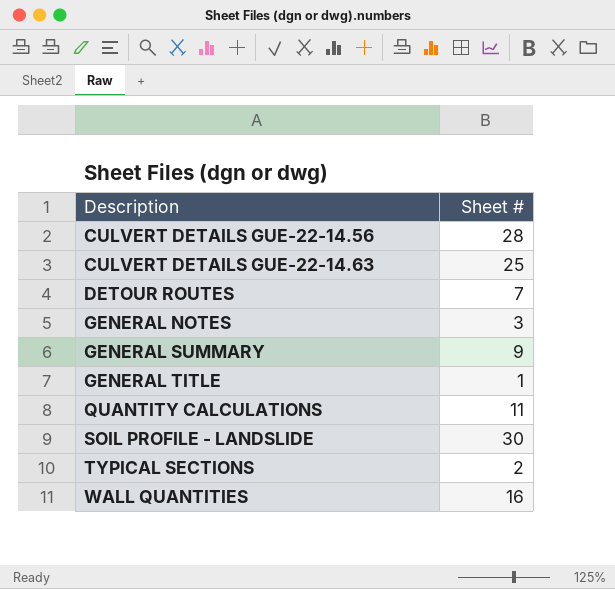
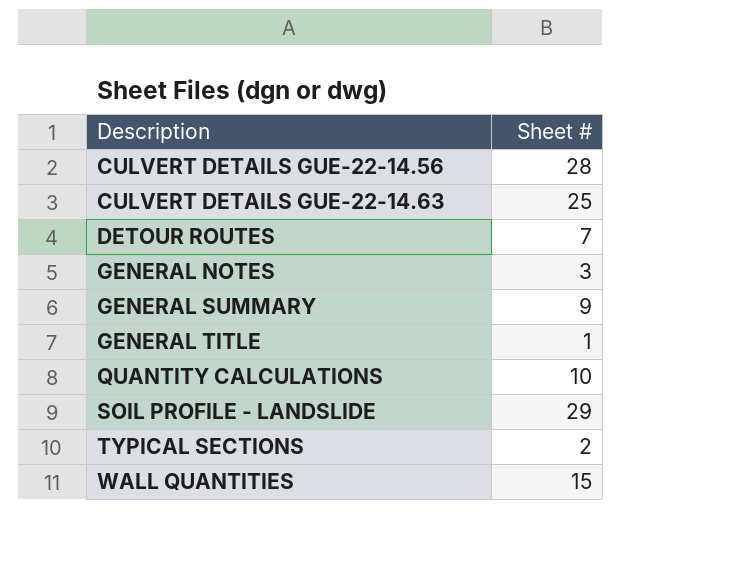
QUANTITY CALCULATIONS | Sheet #: 11 -> 10
SOIL PROFILE - LANDSLIDE | Sheet #: 30 -> 29
WALL QUANTITIES | Sheet #: 16 -> 15

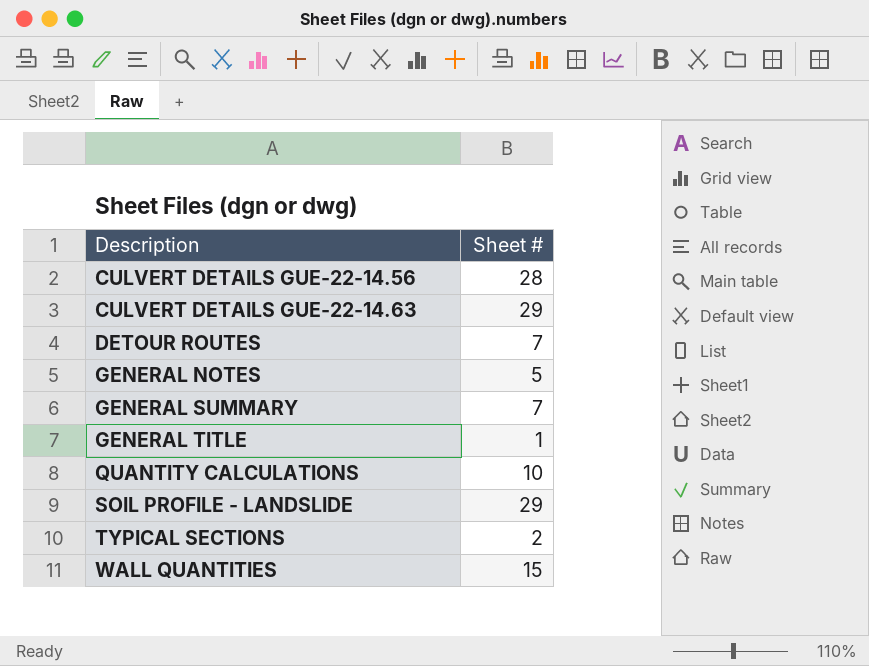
CULVERT DETAILS GUE-22-14.63 | Sheet #: 25 -> 29
GENERAL NOTES | Sheet #: 3 -> 5
GENERAL SUMMARY | Sheet #: 9 -> 7

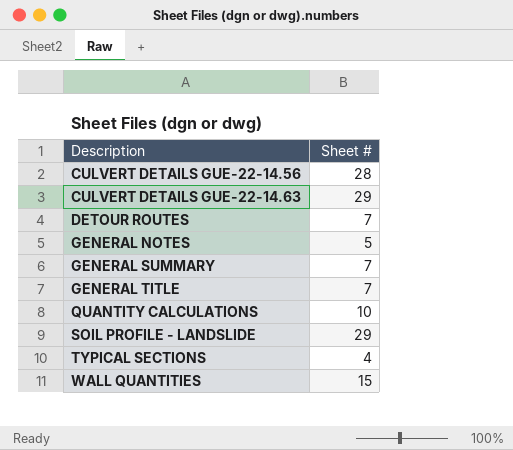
GENERAL TITLE | Sheet #: 1 -> 7
TYPICAL SECTIONS | Sheet #: 2 -> 4

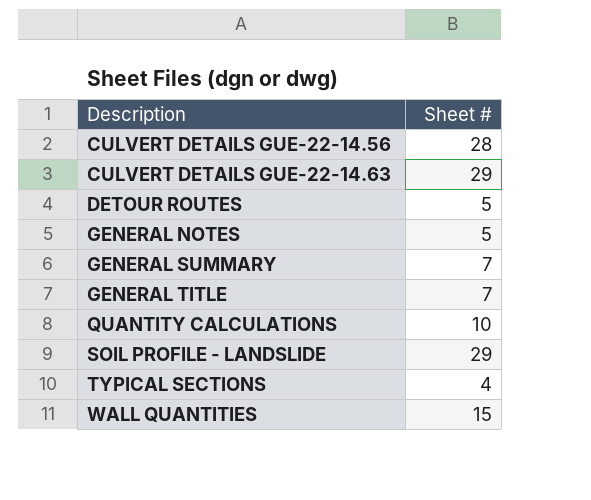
DETOUR ROUTES | Sheet #: 7 -> 5

